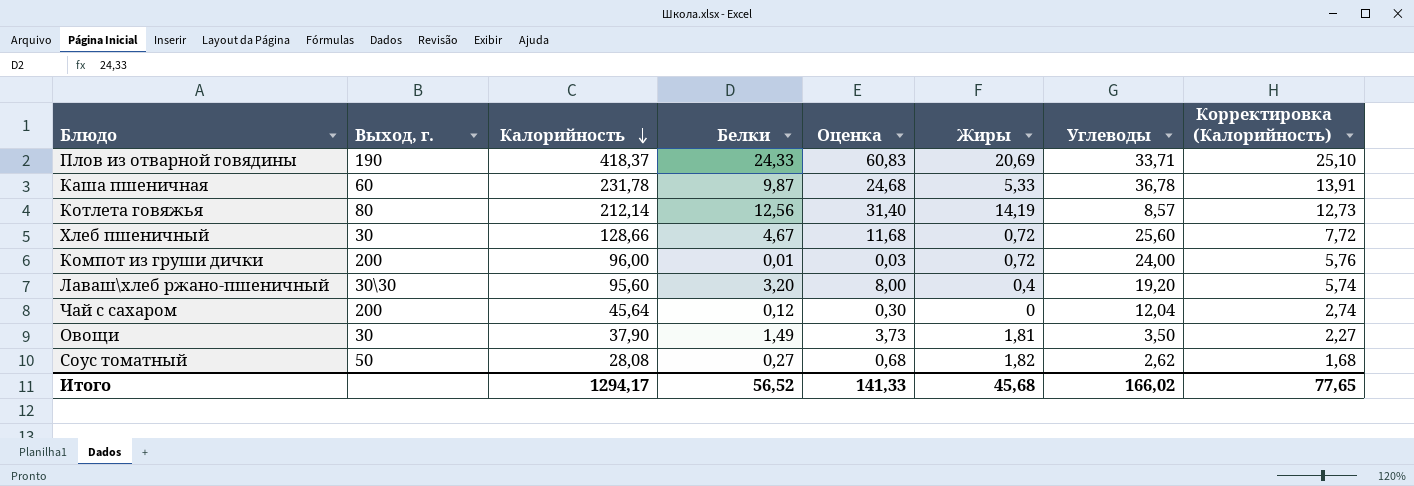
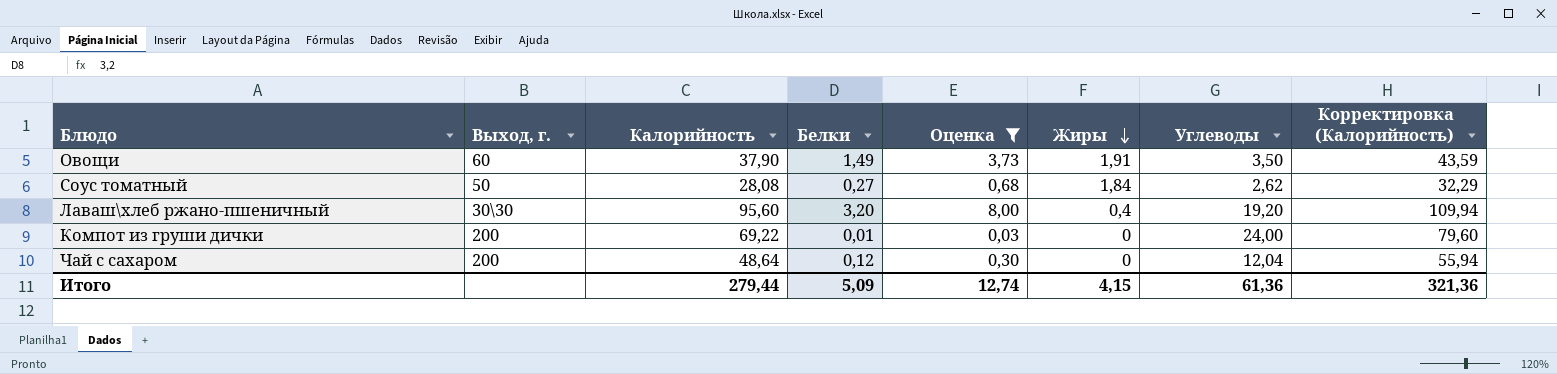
filter: none -> Оценка <= 8,00
row order: Калорийность descending -> Жиры descending
column Корректировка (Калорийность) | formula: [Калорийность] * 0,06 -> [Калорийность] * 1,15
Овощи | Выход, г.: 30 -> 60
Овощи | Жиры: 1,81 -> 1,91
Соус томатный | Жиры: 1,82 -> 1,84
Компот из груши дички | Калорийность: 96,00 -> 69,22
Компот из груши дички | Жиры: 0,72 -> 0
Чай с сахаром | Калорийность: 45,64 -> 48,64
Итого | Калорийность: 1294,17 -> 279,44
Итого | Белки: 56,52 -> 5,09
Итого | Оценка: 141,33 -> 12,74
Итого | Жиры: 45,68 -> 4,15
Итого | Углеводы: 166,02 -> 61,36
Итого | Корректировка (Калорийность): 77,65 -> 321,36

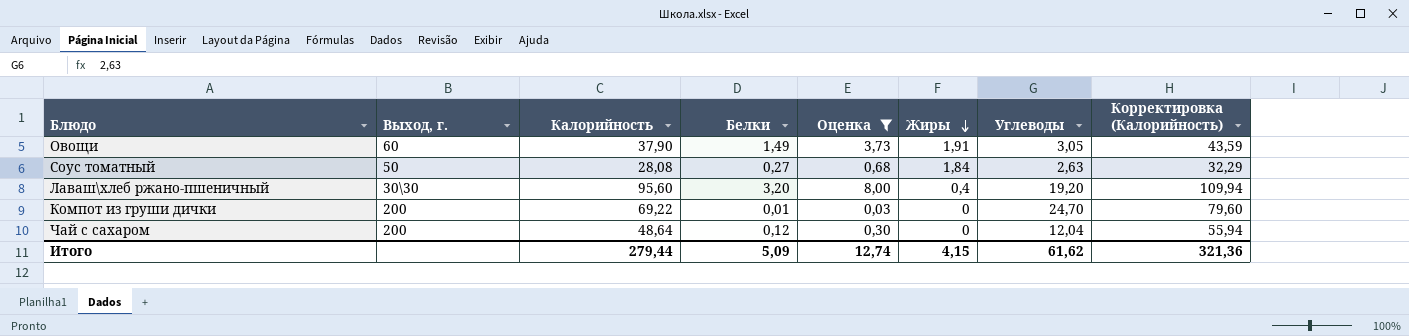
Овощи | Углеводы: 3,50 -> 3,05
Соус томатный | Углеводы: 2,62 -> 2,63
Компот из груши дички | Углеводы: 24,00 -> 24,70
Итого | Углеводы: 61,36 -> 61,62

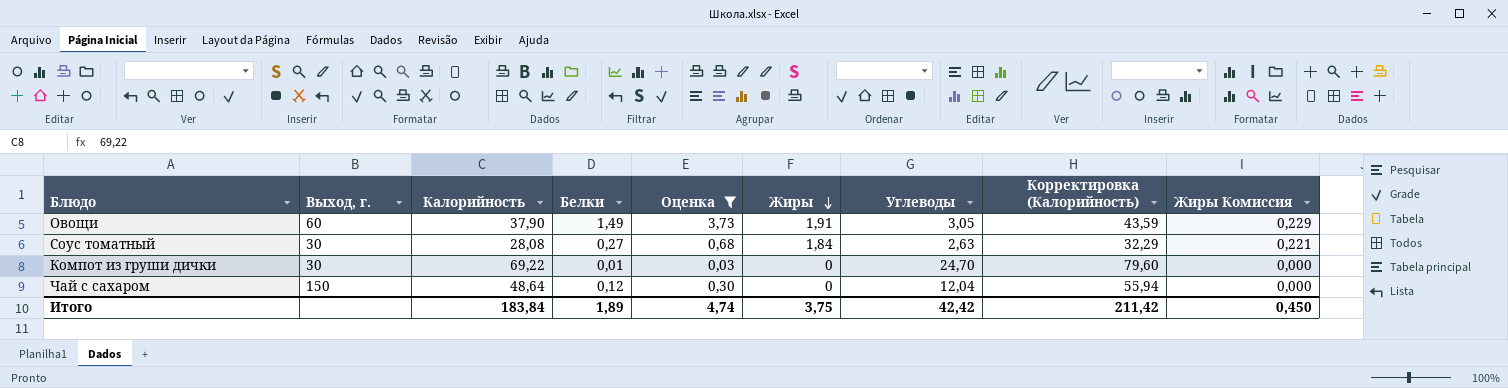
column Жиры Комиссия | formula: none -> [Жиры] * 0,12
row Лаваш\хлеб ржано-пшеничный: 30\30 | 95,60 | 3,20 | 8,00 | 0,4 | 19,20 | 109,94 -> none
Соус томатный | Выход, г.: 50 -> 30
Компот из груши дички | Выход, г.: 200 -> 30
Чай с сахаром | Выход, г.: 200 -> 150
Итого | Калорийность: 279,44 -> 183,84
Итого | Белки: 5,09 -> 1,89
Итого | Оценка: 12,74 -> 4,74
Итого | Жиры: 4,15 -> 3,75
Итого | Углеводы: 61,62 -> 42,42
Итого | Корректировка (Калорийность): 321,36 -> 211,42

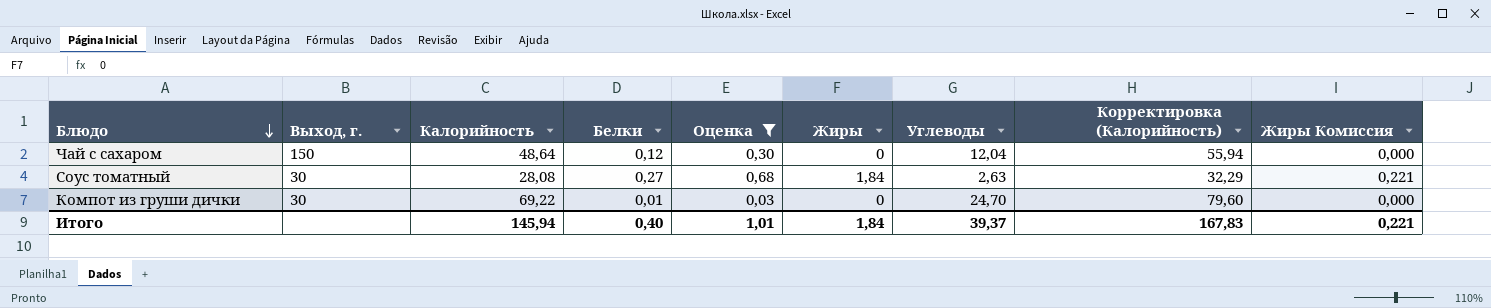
row order: Жиры descending -> Блюдо descending
row Овощи: 60 | 37,90 | 1,49 | 3,73 | 1,91 | 3,05 | 43,59 | 0,229 -> none
Итого | Калорийность: 183,84 -> 145,94
Итого | Белки: 1,89 -> 0,40
Итого | Оценка: 4,74 -> 1,01
Итого | Жиры: 3,75 -> 1,84
Итого | Углеводы: 42,42 -> 39,37
Итого | Корректировка (Калорийность): 211,42 -> 167,83
Итого | Жиры Комиссия: 0,450 -> 0,221

